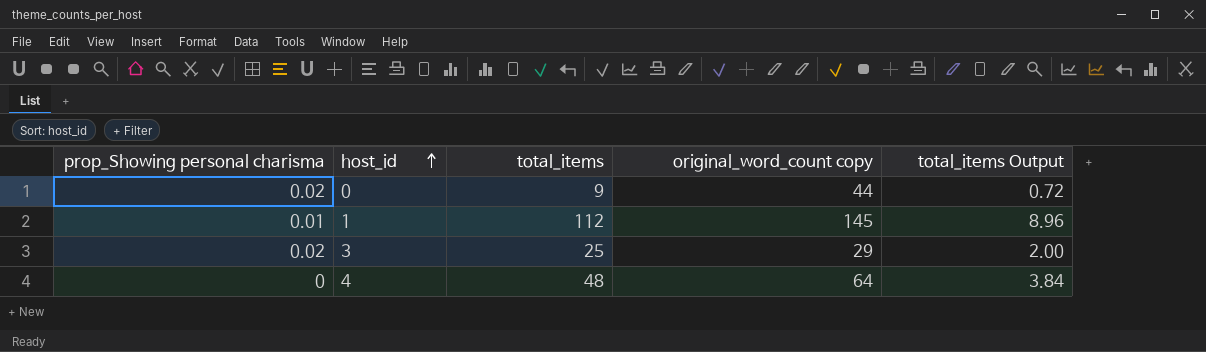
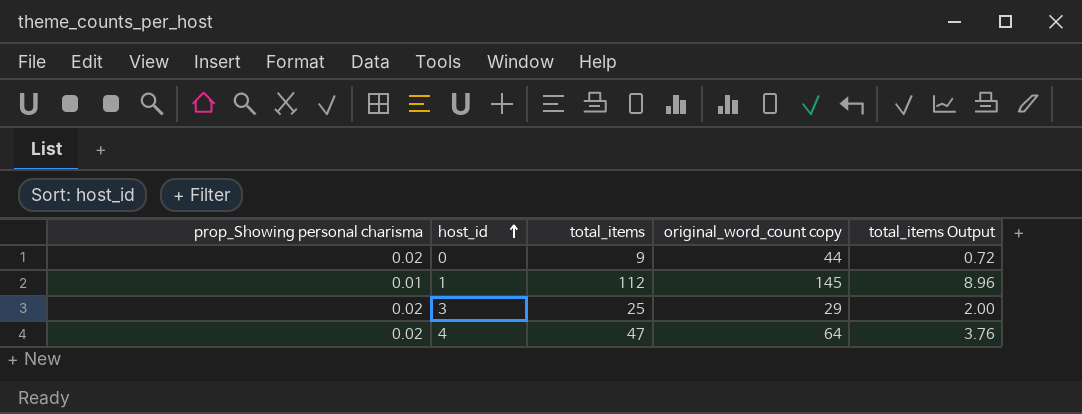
4 | prop_Showing personal charisma: 0 -> 0.02
4 | total_items: 48 -> 47
4 | total_items Output: 3.84 -> 3.76

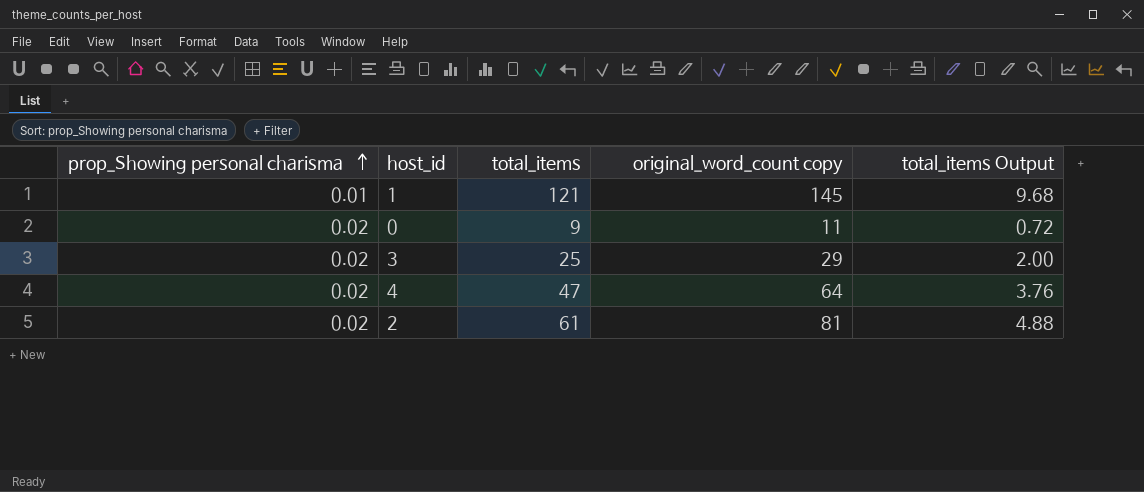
row order: host_id ascending -> prop_Showing personal charisma ascending
1 | total_items: 112 -> 121
1 | total_items Output: 8.96 -> 9.68
0 | original_word_count copy: 44 -> 11
row 2: none -> 0.02 | 61 | 81 | 4.88

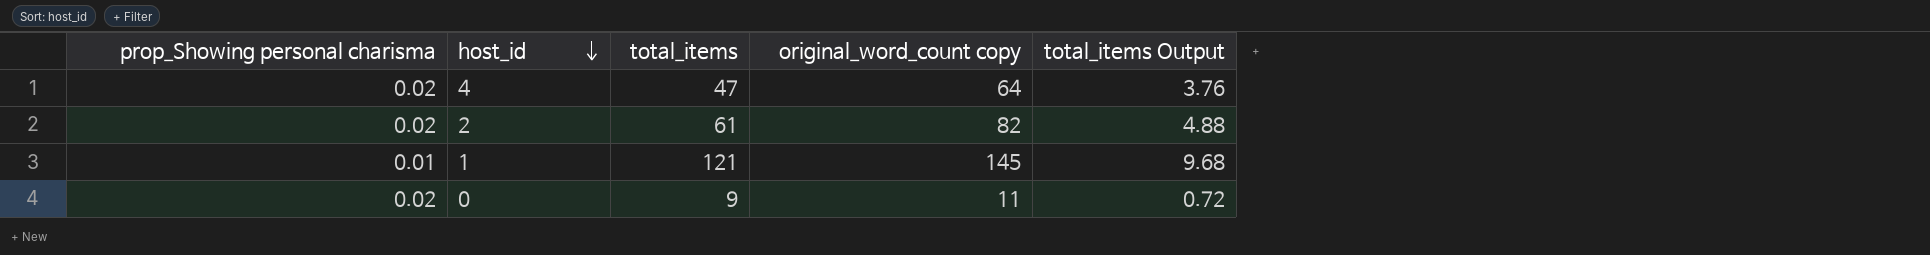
row order: prop_Showing personal charisma ascending -> host_id descending
row 3: 0.02 | 25 | 29 | 2.00 -> none
2 | original_word_count copy: 81 -> 82

